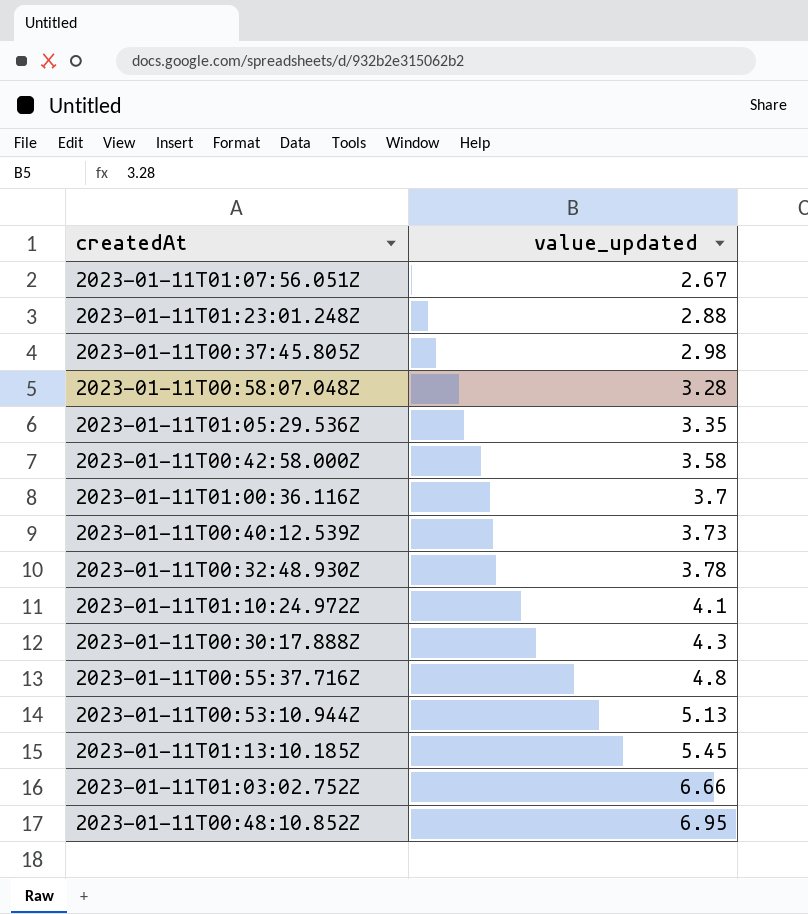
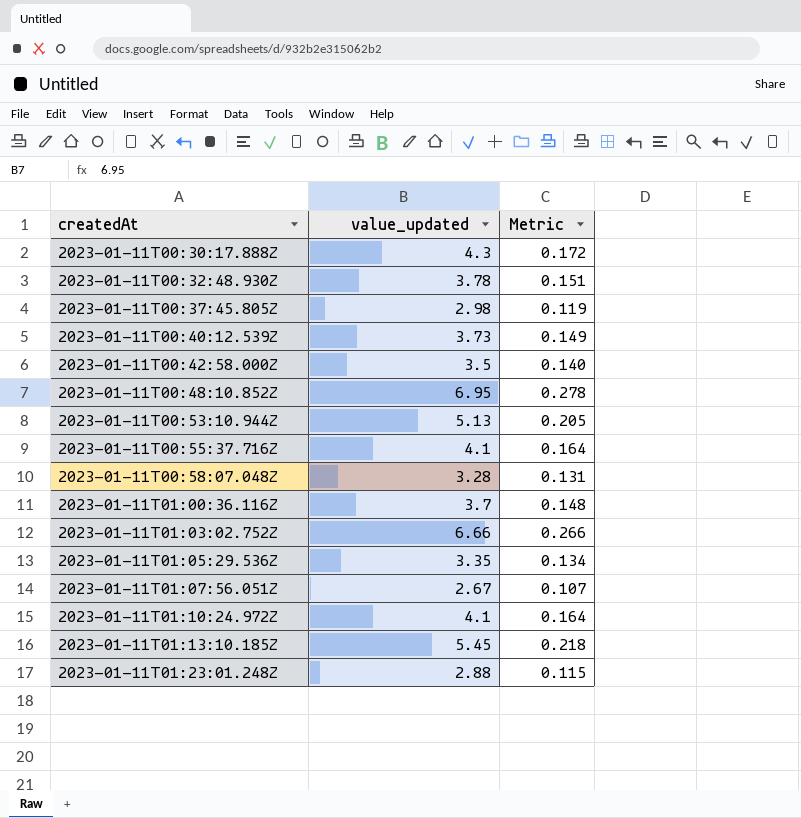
row order: value_updated ascending -> createdAt ascending
column Metric | formula: none -> [value_updated] * 0.04
2023-01-11T00:42:58.000Z | value_updated: 3.58 -> 3.5
2023-01-11T00:55:37.716Z | value_updated: 4.8 -> 4.1

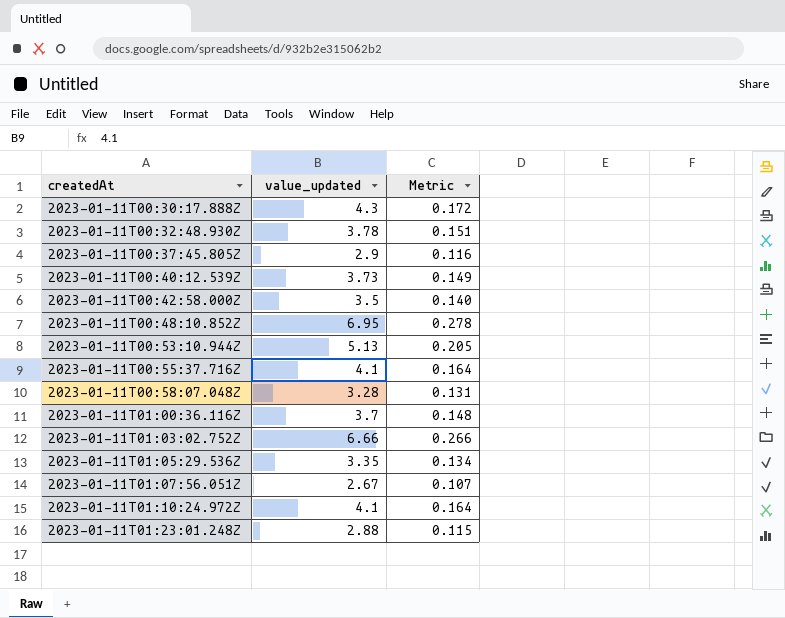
row 2023-01-11T01:13:10.185Z: 5.45 | 0.218 -> none
2023-01-11T00:37:45.805Z | value_updated: 2.98 -> 2.9
2023-01-11T00:37:45.805Z | Metric: 0.119 -> 0.116

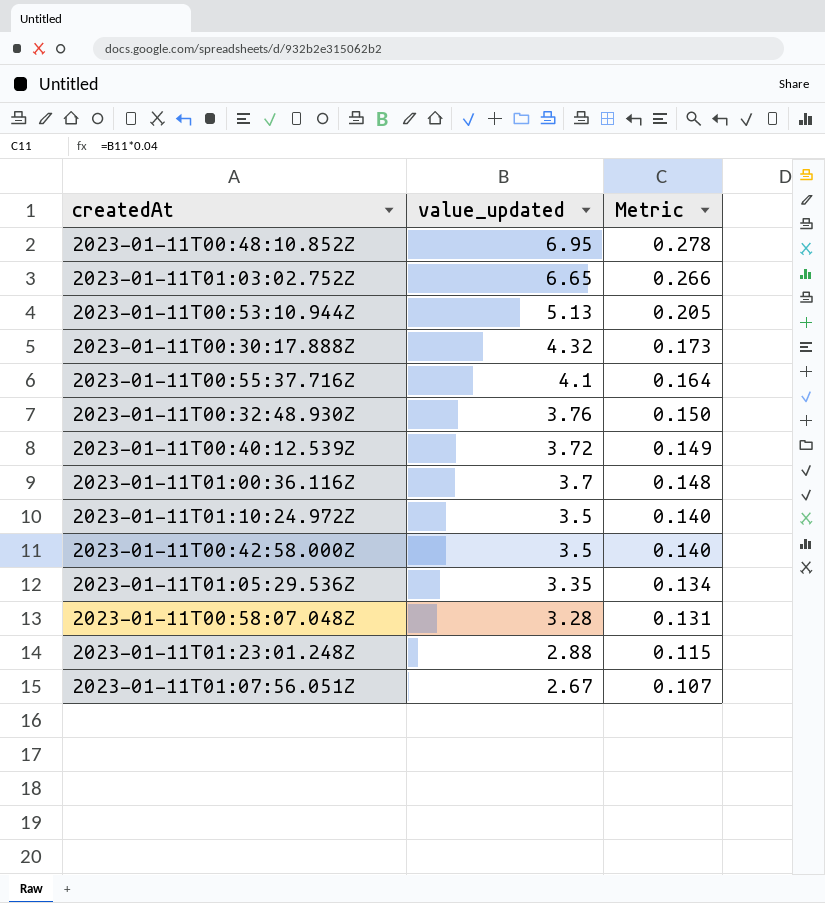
row order: createdAt ascending -> value_updated descending
row 2023-01-11T00:37:45.805Z: 2.9 | 0.116 -> none
2023-01-11T01:03:02.752Z | value_updated: 6.66 -> 6.65
2023-01-11T00:30:17.888Z | value_updated: 4.3 -> 4.32
2023-01-11T00:30:17.888Z | Metric: 0.172 -> 0.173
2023-01-11T00:32:48.930Z | value_updated: 3.78 -> 3.76
2023-01-11T00:32:48.930Z | Metric: 0.151 -> 0.150
2023-01-11T00:40:12.539Z | value_updated: 3.73 -> 3.72
2023-01-11T01:10:24.972Z | value_updated: 4.1 -> 3.5
2023-01-11T01:10:24.972Z | Metric: 0.164 -> 0.140

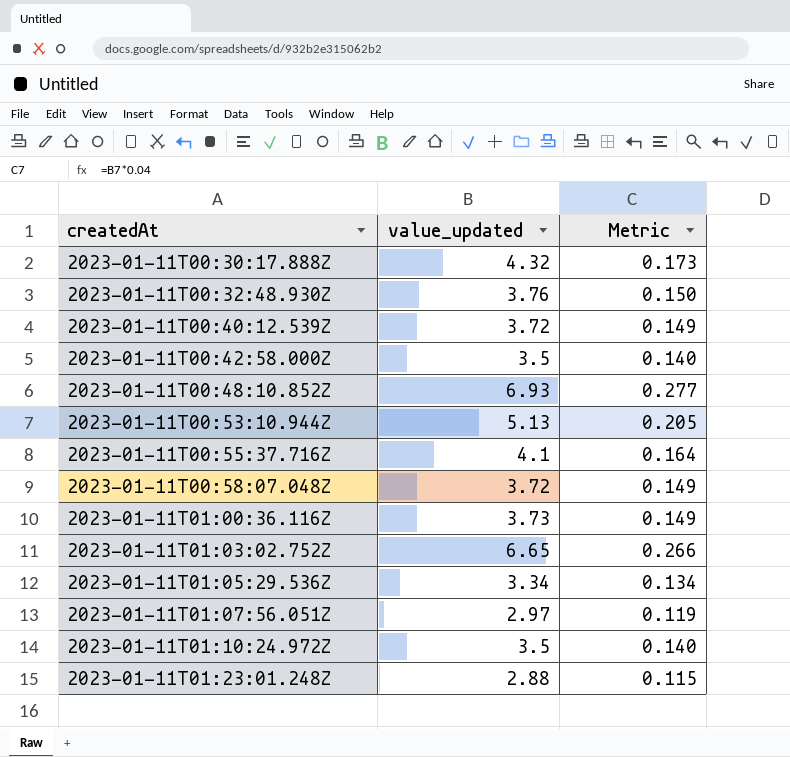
row order: value_updated descending -> createdAt ascending
2023-01-11T00:48:10.852Z | value_updated: 6.95 -> 6.93
2023-01-11T00:48:10.852Z | Metric: 0.278 -> 0.277
2023-01-11T00:58:07.048Z | value_updated: 3.28 -> 3.72
2023-01-11T00:58:07.048Z | Metric: 0.131 -> 0.149
2023-01-11T01:00:36.116Z | value_updated: 3.7 -> 3.73
2023-01-11T01:00:36.116Z | Metric: 0.148 -> 0.149
2023-01-11T01:05:29.536Z | value_updated: 3.35 -> 3.34
2023-01-11T01:07:56.051Z | value_updated: 2.67 -> 2.97
2023-01-11T01:07:56.051Z | Metric: 0.107 -> 0.119

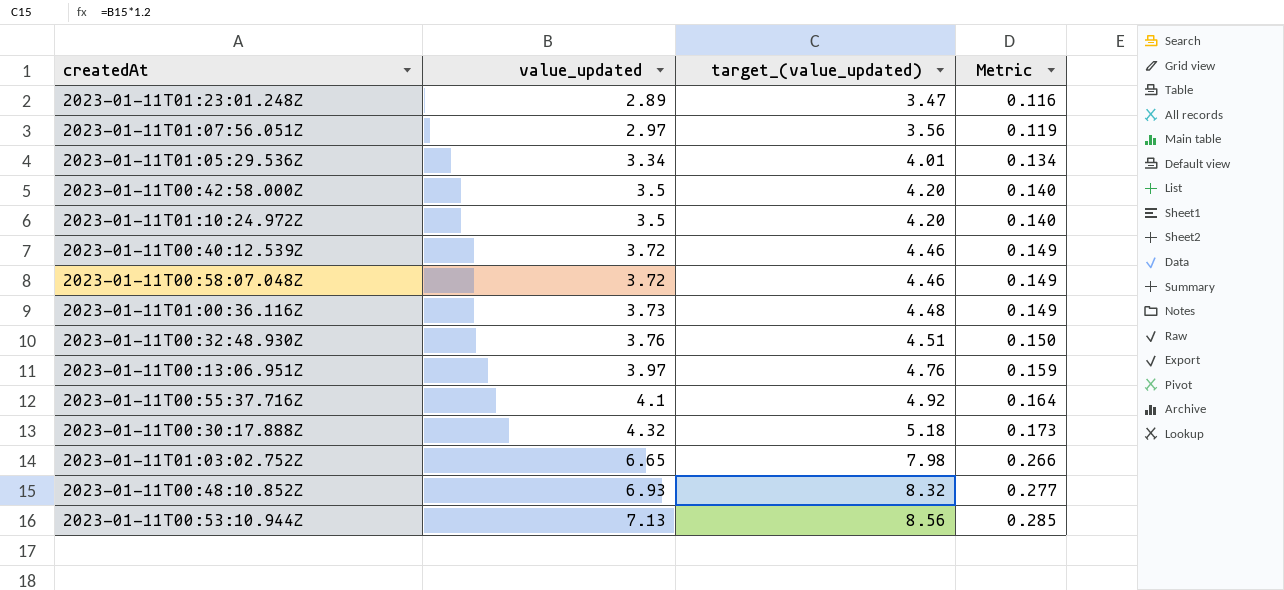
row order: createdAt ascending -> value_updated ascending
column target_(value_updated) | formula: none -> [value_updated] * 1.2
2023-01-11T01:23:01.248Z | value_updated: 2.88 -> 2.89
2023-01-11T01:23:01.248Z | Metric: 0.115 -> 0.116
row 2023-01-11T00:13:06.951Z: none -> 3.97 | 4.76 | 0.159
2023-01-11T00:53:10.944Z | value_updated: 5.13 -> 7.13
2023-01-11T00:53:10.944Z | Metric: 0.205 -> 0.285

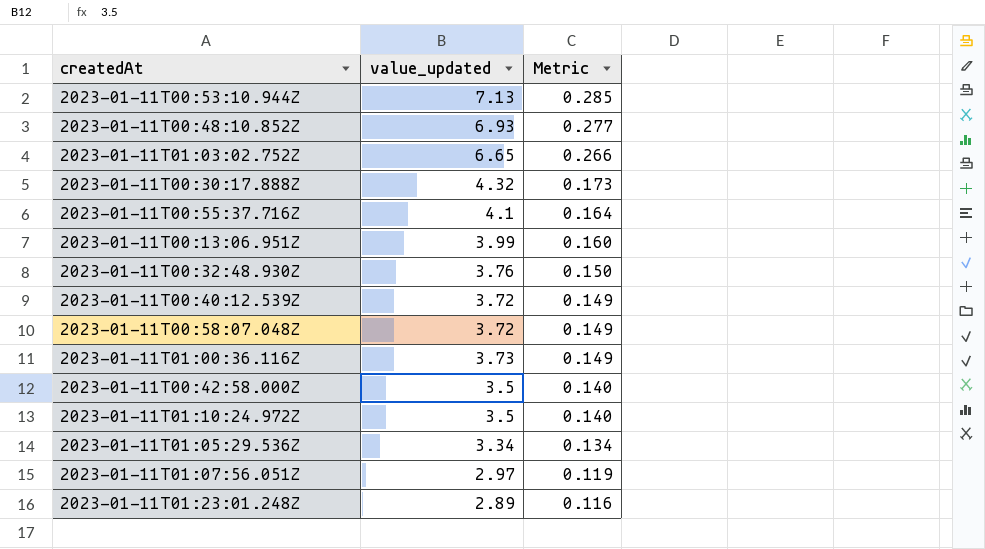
row order: value_updated ascending -> Metric descending
column target_(value_updated) | formula: [value_updated] * 1.2 -> none
2023-01-11T00:13:06.951Z | value_updated: 3.97 -> 3.99
2023-01-11T00:13:06.951Z | Metric: 0.159 -> 0.160

